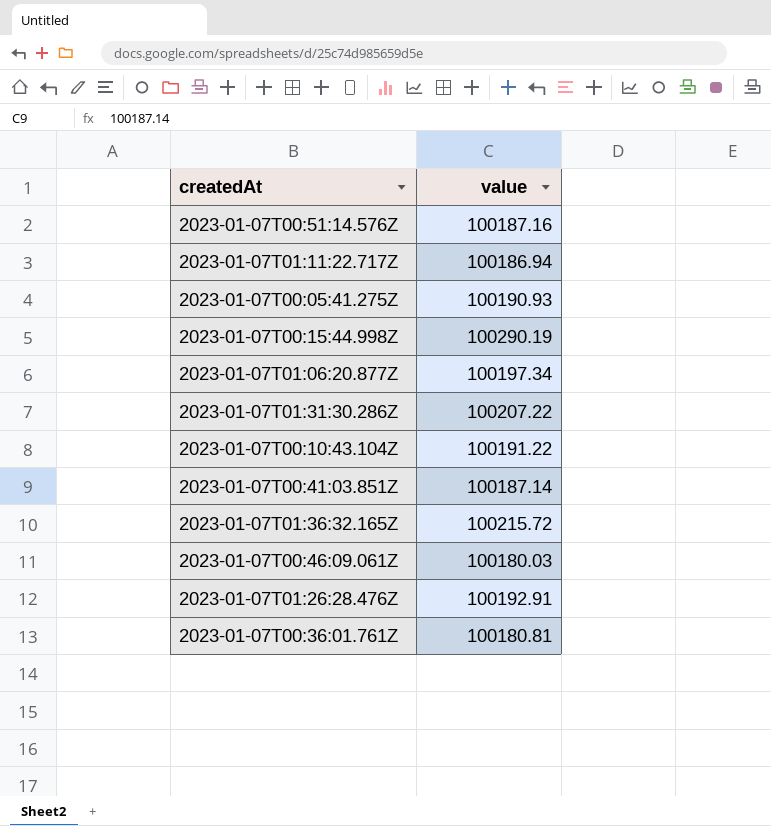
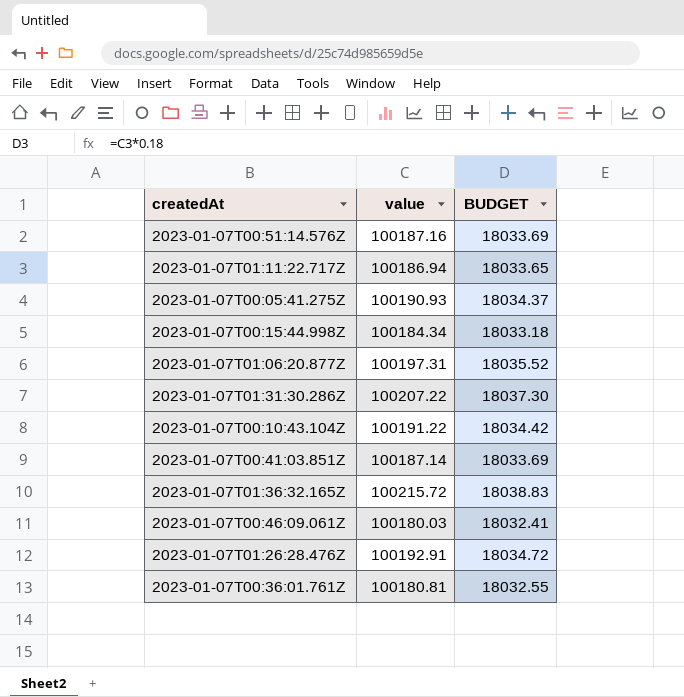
column BUDGET | formula: none -> [value] * 0.18
2023-01-07T00:15:44.998Z | value: 100290.19 -> 100184.34
2023-01-07T01:06:20.877Z | value: 100197.34 -> 100197.31

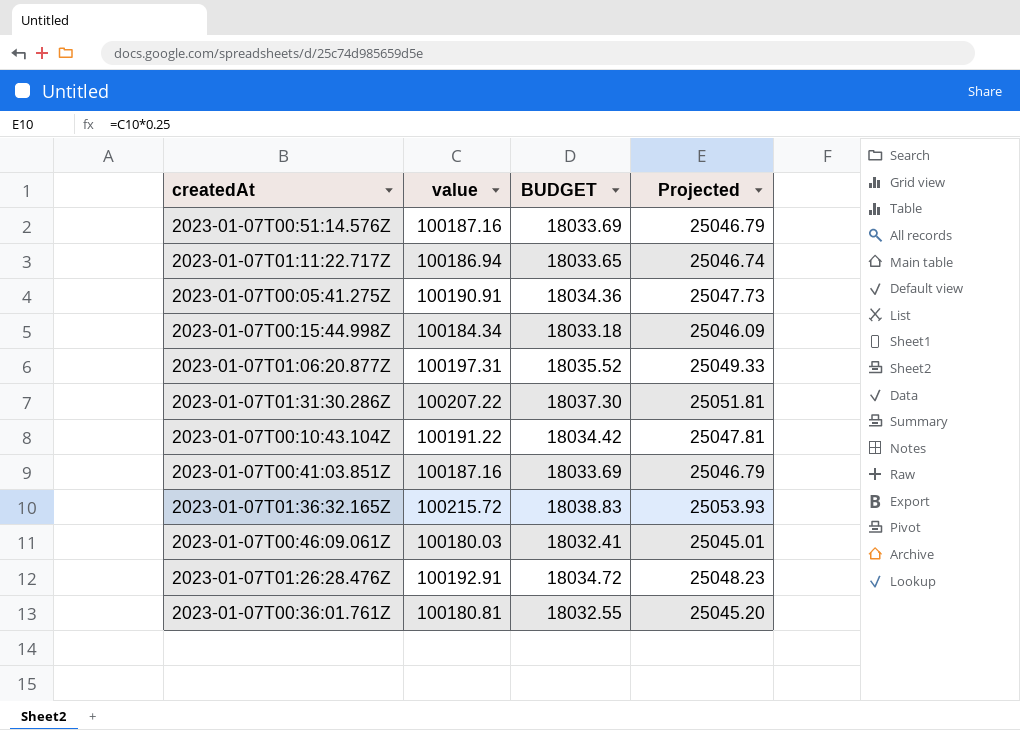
column Projected | formula: none -> [value] * 0.25
2023-01-07T00:05:41.275Z | value: 100190.93 -> 100190.91
2023-01-07T00:05:41.275Z | BUDGET: 18034.37 -> 18034.36
2023-01-07T00:41:03.851Z | value: 100187.14 -> 100187.16

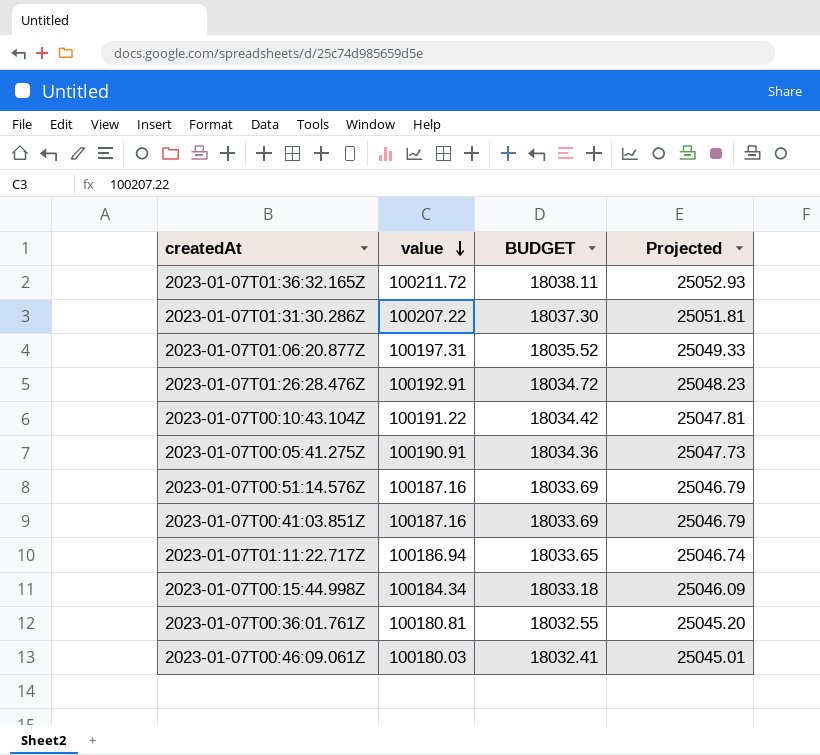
row order: none -> value descending
2023-01-07T01:36:32.165Z | value: 100215.72 -> 100211.72
2023-01-07T01:36:32.165Z | BUDGET: 18038.83 -> 18038.11
2023-01-07T01:36:32.165Z | Projected: 25053.93 -> 25052.93

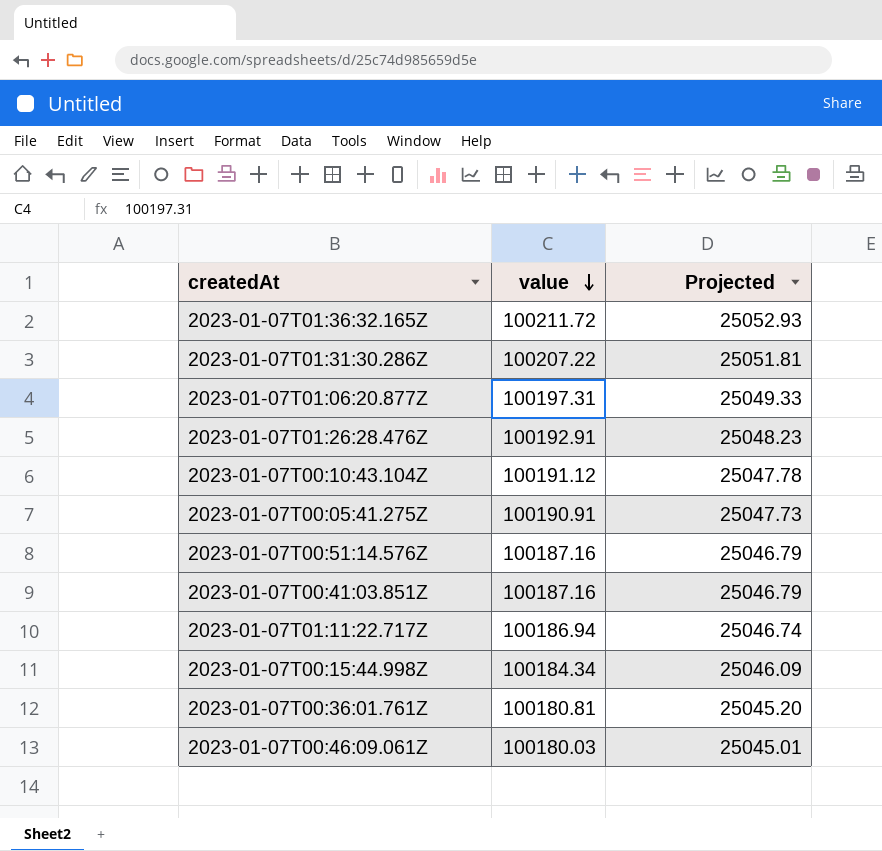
column BUDGET | formula: [value] * 0.18 -> none
2023-01-07T00:10:43.104Z | value: 100191.22 -> 100191.12
2023-01-07T00:10:43.104Z | Projected: 25047.81 -> 25047.78

